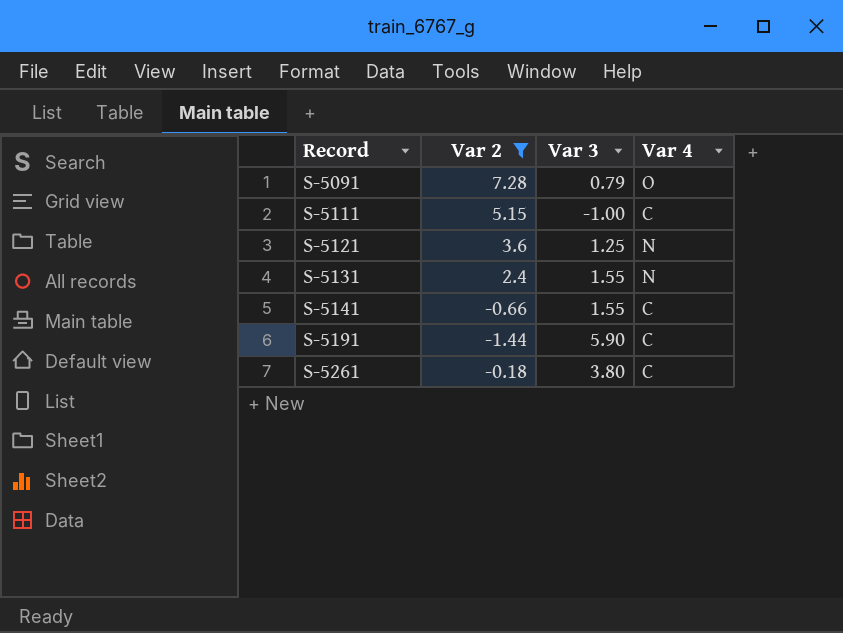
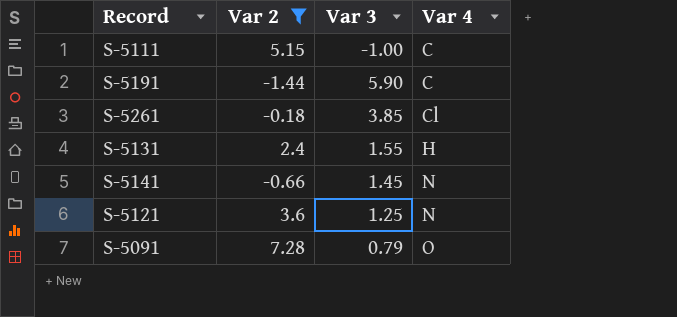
row order: Record ascending -> Var 4 ascending
S-5261 | Var 3: 3.80 -> 3.85
S-5261 | Var 4: C -> Cl
S-5131 | Var 4: N -> H
S-5141 | Var 3: 1.55 -> 1.45
S-5141 | Var 4: C -> N

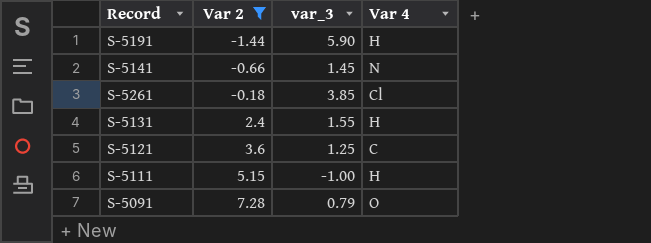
row order: Var 4 ascending -> Var 2 ascending
column name: Var 3 -> var_3
S-5191 | Var 4: C -> H
S-5121 | Var 4: N -> C
S-5111 | Var 4: C -> H

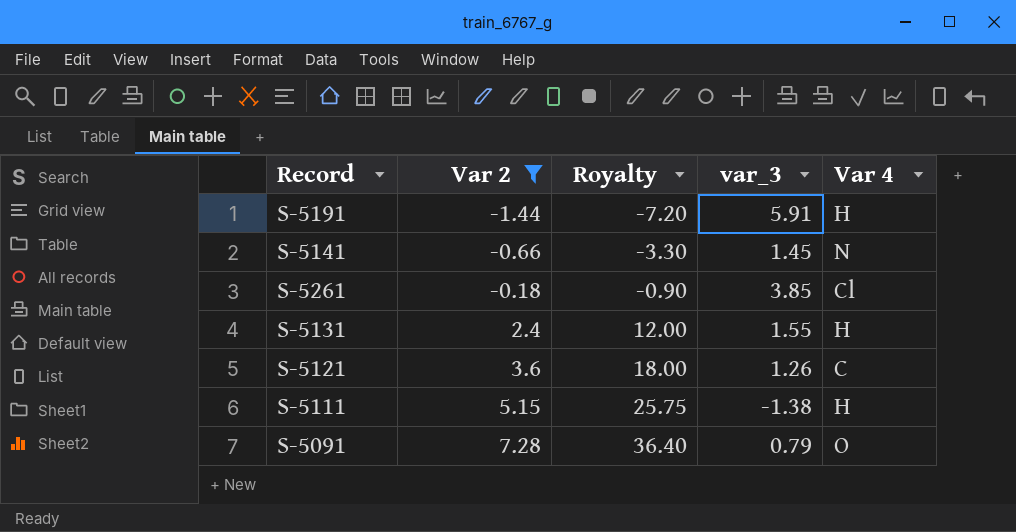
column Royalty | formula: none -> [Var 2] * 5
S-5191 | var_3: 5.90 -> 5.91
S-5121 | var_3: 1.25 -> 1.26
S-5111 | var_3: -1.00 -> -1.38

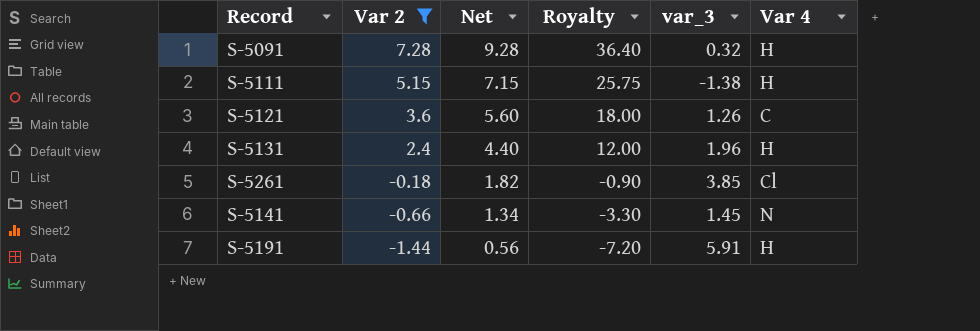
row order: Var 2 ascending -> Var 2 descending
column Net | formula: none -> [Var 2] + 2
S-5091 | var_3: 0.79 -> 0.32
S-5091 | Var 4: O -> H
S-5131 | var_3: 1.55 -> 1.96

